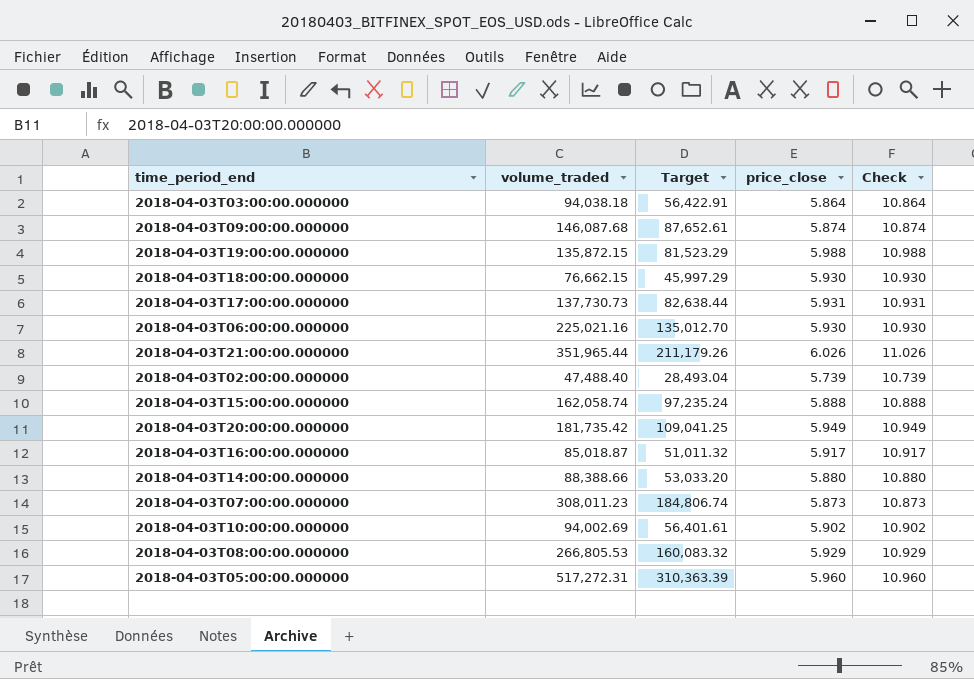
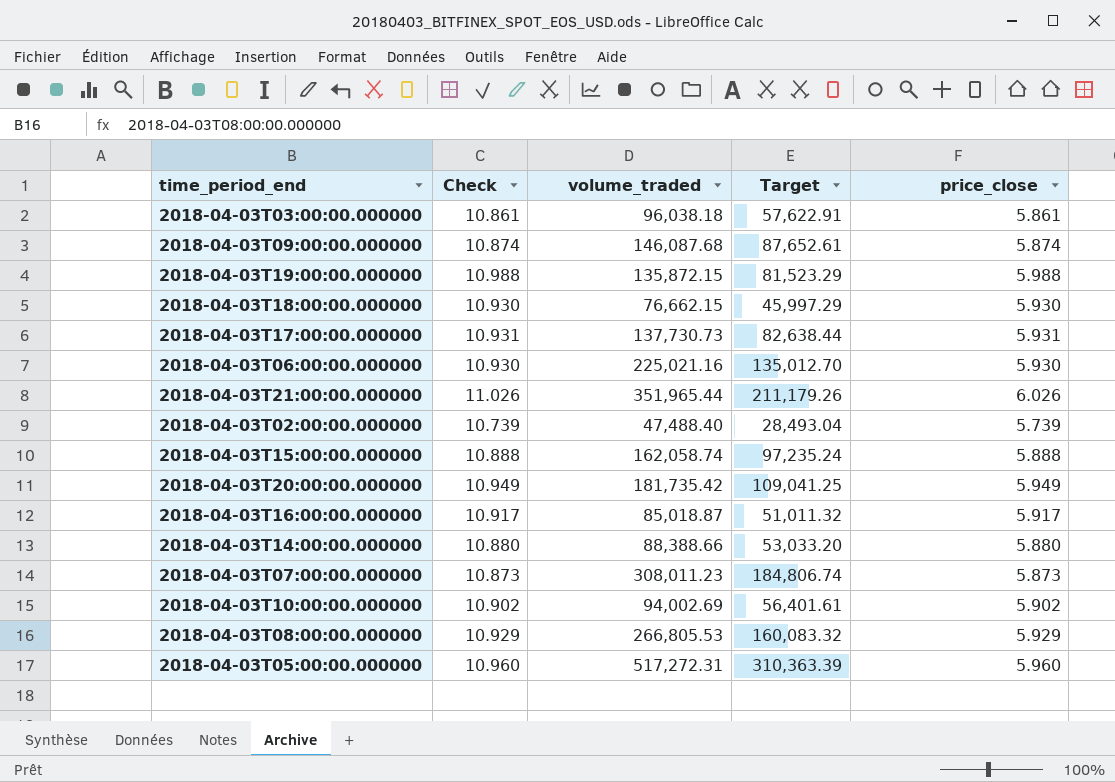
column Check | position: 5 -> 2
2018-04-03T03:00:00.000000 | Check: 10.864 -> 10.861
2018-04-03T03:00:00.000000 | volume_traded: 94,038.18 -> 96,038.18
2018-04-03T03:00:00.000000 | Target: 56,422.91 -> 57,622.91
2018-04-03T03:00:00.000000 | price_close: 5.864 -> 5.861

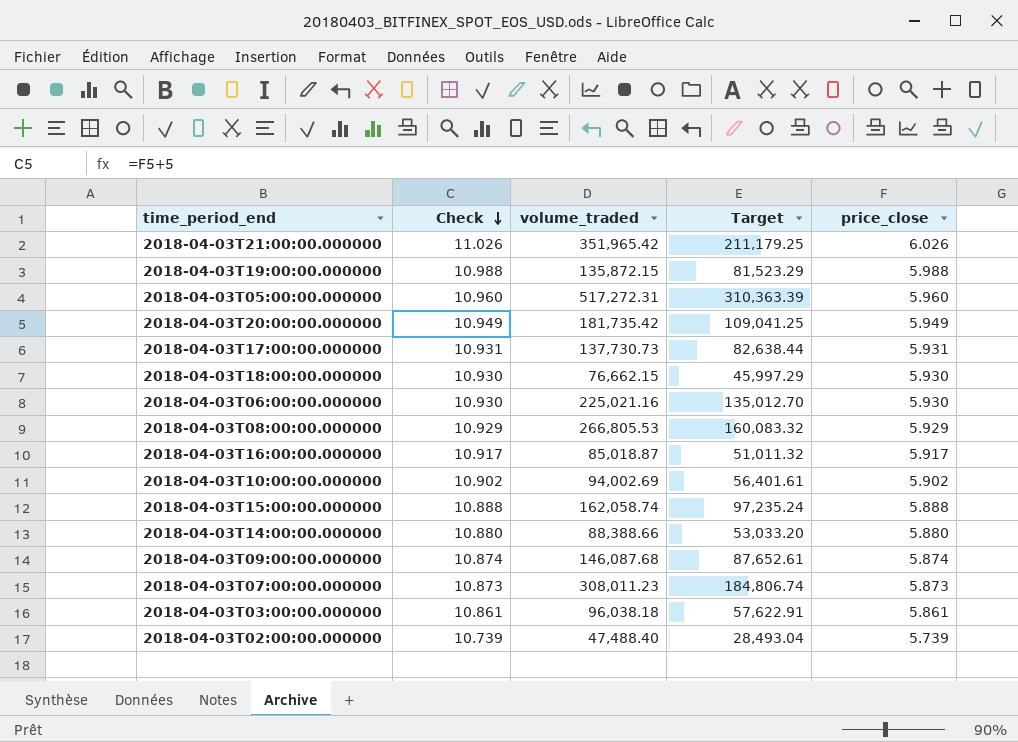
row order: none -> Check descending
2018-04-03T21:00:00.000000 | volume_traded: 351,965.44 -> 351,965.42
2018-04-03T21:00:00.000000 | Target: 211,179.26 -> 211,179.25

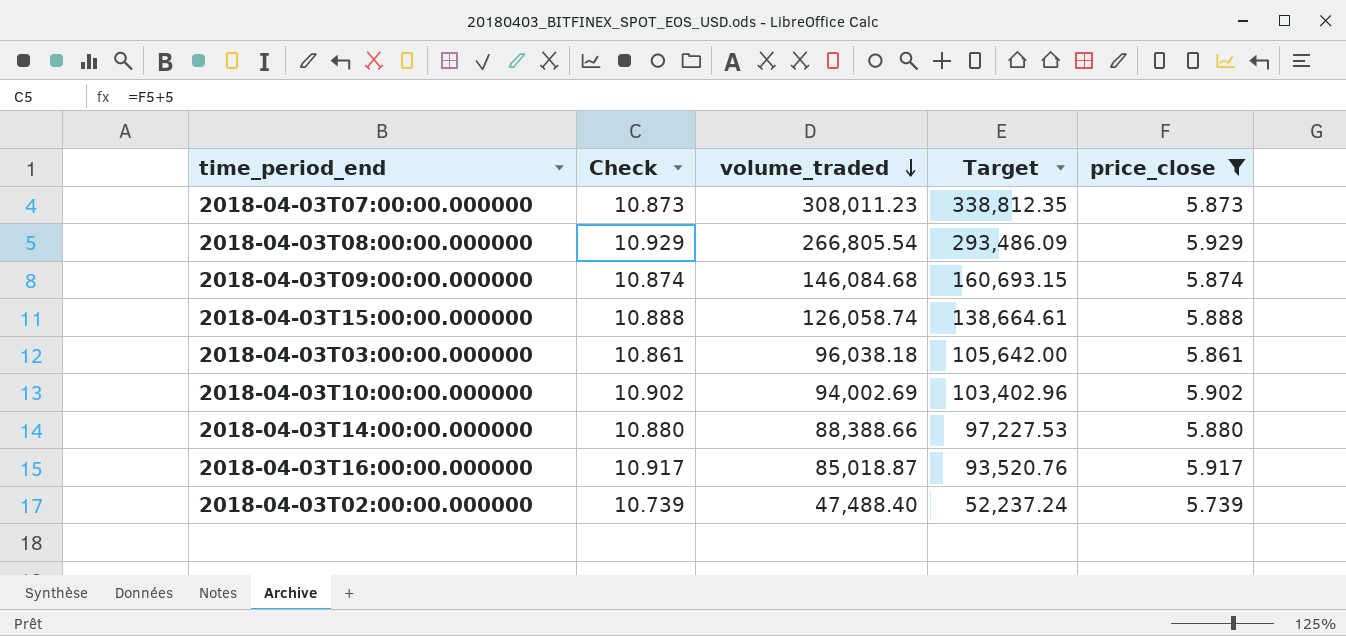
filter: none -> price_close <= 5.929
row order: Check descending -> volume_traded descending
column Target | formula: [volume_traded] * 0.6 -> [volume_traded] * 1.1
2018-04-03T08:00:00.000000 | volume_traded: 266,805.53 -> 266,805.54
2018-04-03T09:00:00.000000 | volume_traded: 146,087.68 -> 146,084.68
2018-04-03T15:00:00.000000 | volume_traded: 162,058.74 -> 126,058.74

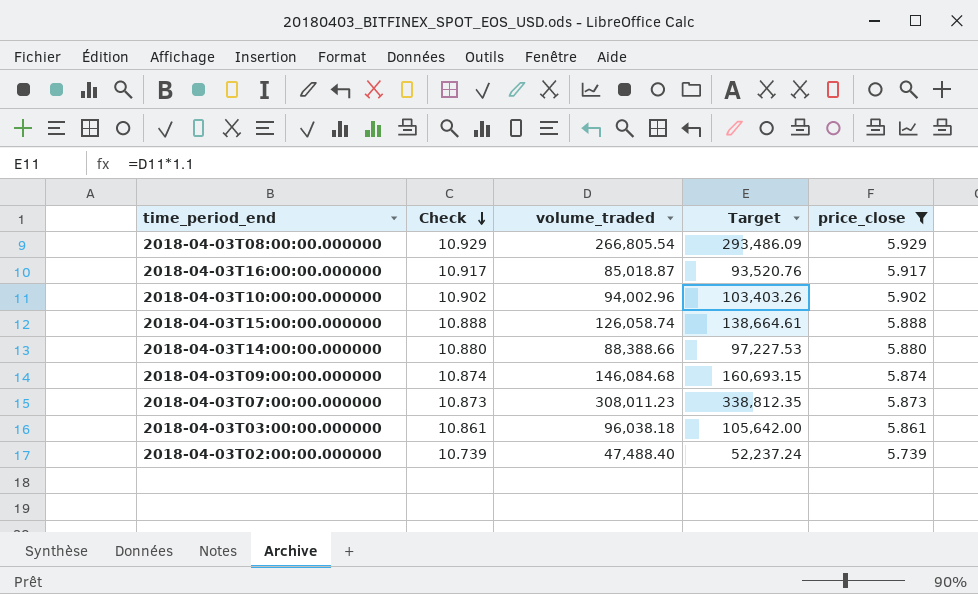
row order: volume_traded descending -> Check descending
2018-04-03T10:00:00.000000 | volume_traded: 94,002.69 -> 94,002.96
2018-04-03T10:00:00.000000 | Target: 103,402.96 -> 103,403.26

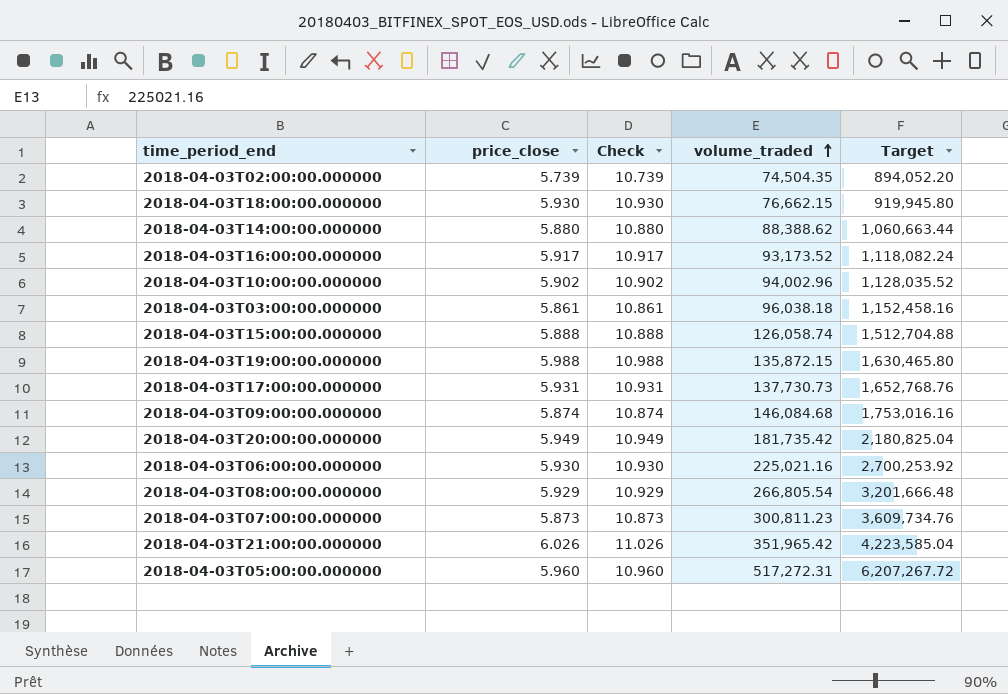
filter: price_close <= 5.929 -> none
row order: Check descending -> volume_traded ascending
column price_close | position: 5 -> 2
column Target | formula: [volume_traded] * 1.1 -> [volume_traded] * 12
2018-04-03T02:00:00.000000 | volume_traded: 47,488.40 -> 74,504.35
2018-04-03T14:00:00.000000 | volume_traded: 88,388.66 -> 88,388.62
2018-04-03T16:00:00.000000 | volume_traded: 85,018.87 -> 93,173.52
2018-04-03T07:00:00.000000 | volume_traded: 308,011.23 -> 300,811.23

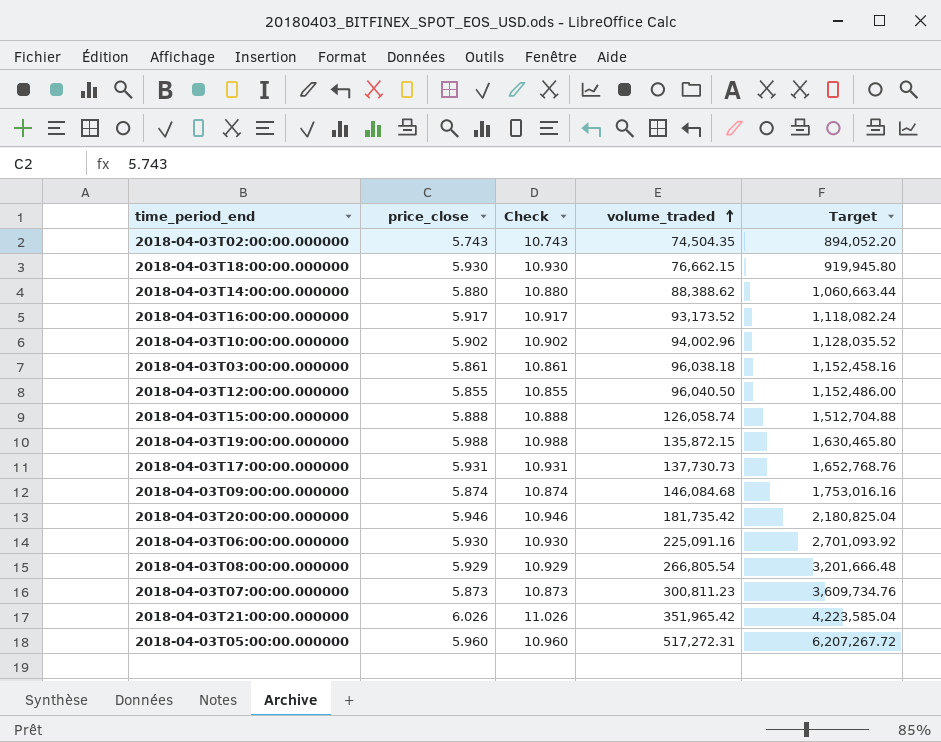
2018-04-03T02:00:00.000000 | price_close: 5.739 -> 5.743
2018-04-03T02:00:00.000000 | Check: 10.739 -> 10.743
row 2018-04-03T12:00:00.000000: none -> 5.855 | 10.855 | 96,040.50 | 1,152,486.00
2018-04-03T20:00:00.000000 | price_close: 5.949 -> 5.946
2018-04-03T20:00:00.000000 | Check: 10.949 -> 10.946
2018-04-03T06:00:00.000000 | volume_traded: 225,021.16 -> 225,091.16
2018-04-03T06:00:00.000000 | Target: 2,700,253.92 -> 2,701,093.92

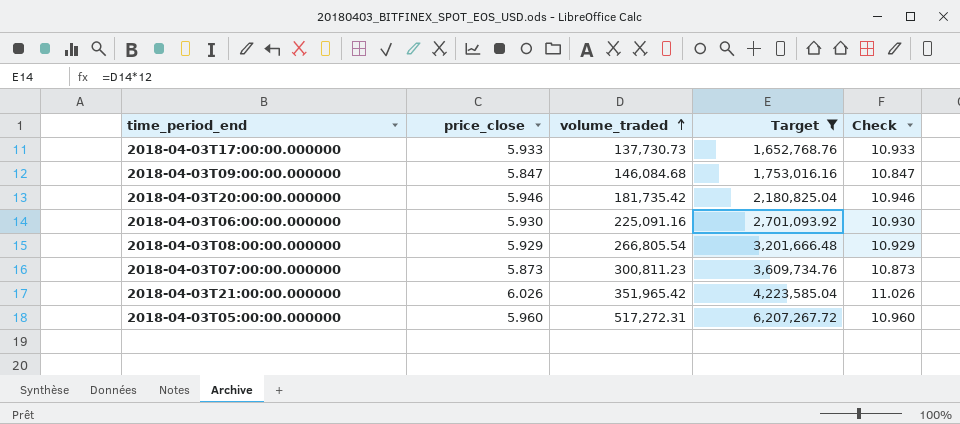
filter: none -> Target >= 1,652,768.76
column Check | position: 3 -> 5
2018-04-03T17:00:00.000000 | price_close: 5.931 -> 5.933
2018-04-03T17:00:00.000000 | Check: 10.931 -> 10.933
2018-04-03T09:00:00.000000 | price_close: 5.874 -> 5.847
2018-04-03T09:00:00.000000 | Check: 10.874 -> 10.847

